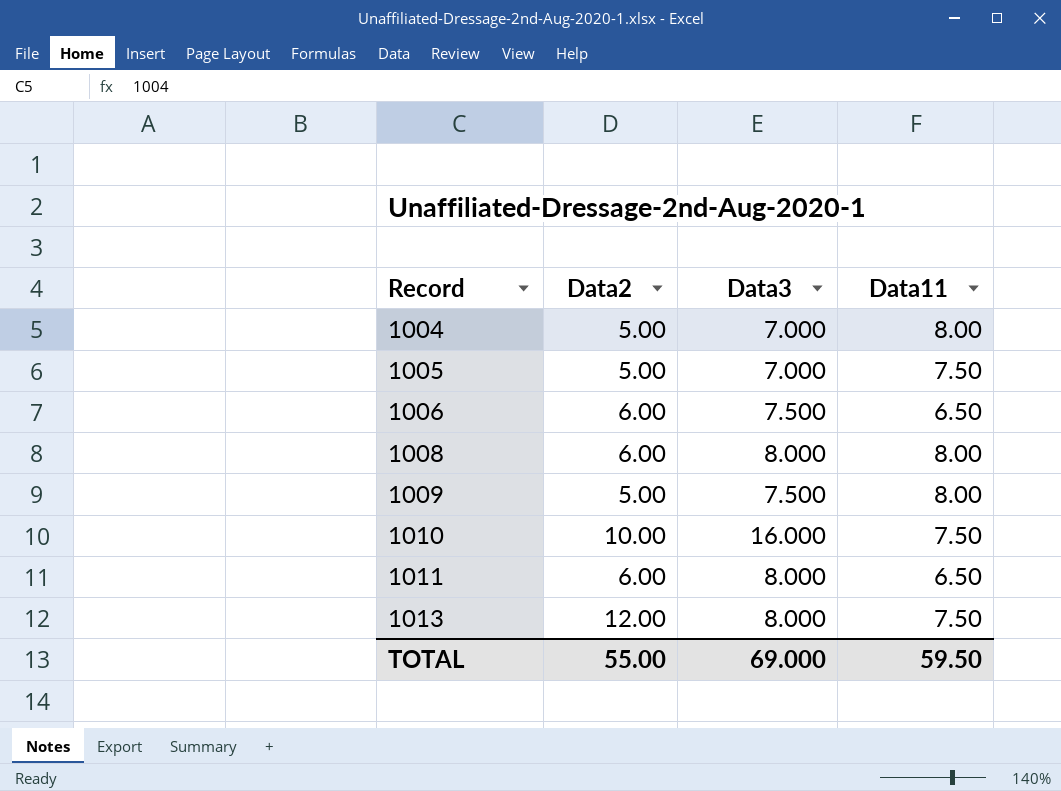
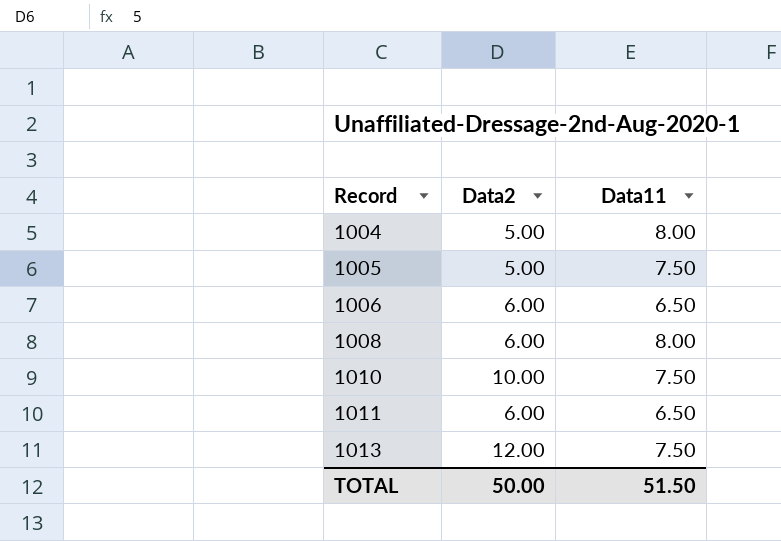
column Data3 | position: 3 -> none
row 1009: 5.00 | 7.500 | 8.00 -> none
TOTAL | Data2: 55.00 -> 50.00
TOTAL | Data11: 59.50 -> 51.50

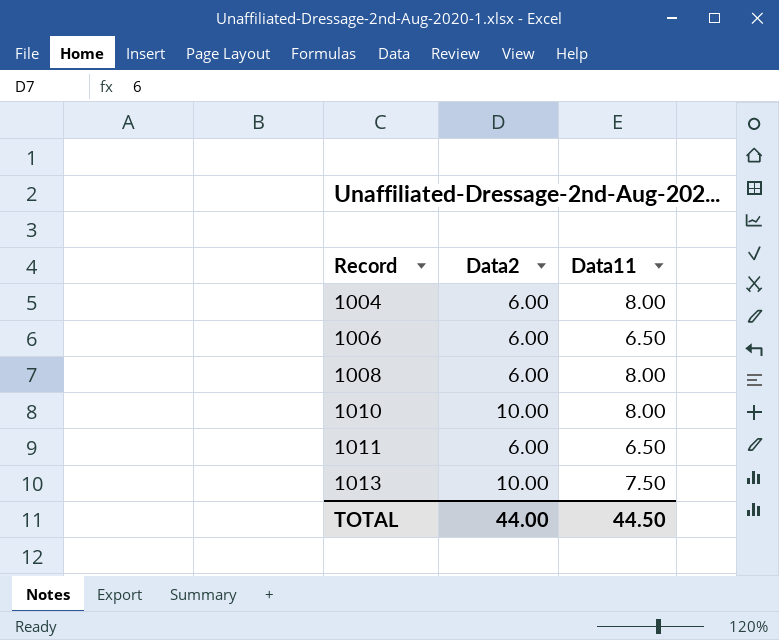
row 1005: 5.00 | 7.50 -> none
1004 | Data2: 5.00 -> 6.00
1010 | Data11: 7.50 -> 8.00
1013 | Data2: 12.00 -> 10.00
TOTAL | Data2: 50.00 -> 44.00
TOTAL | Data11: 51.50 -> 44.50

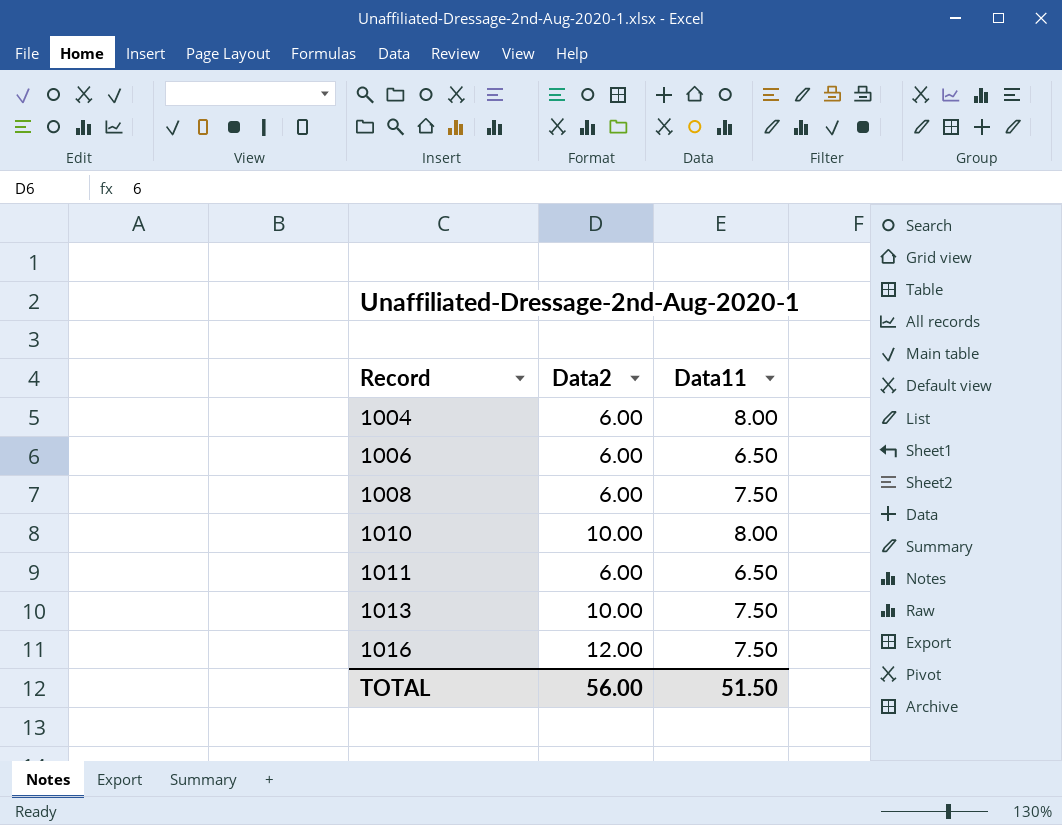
1008 | Data11: 8.00 -> 7.50
row 1016: none -> 12.00 | 7.50
TOTAL | Data2: 44.00 -> 56.00
TOTAL | Data11: 44.50 -> 51.50

